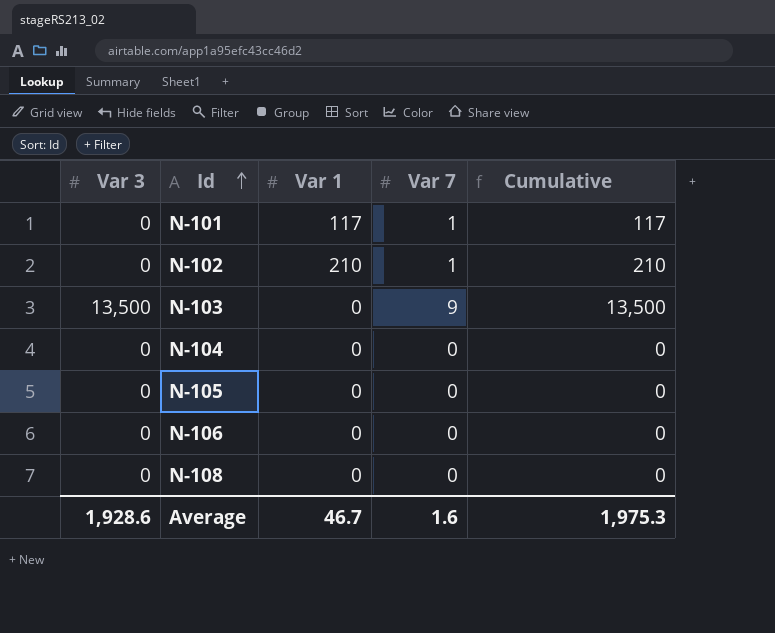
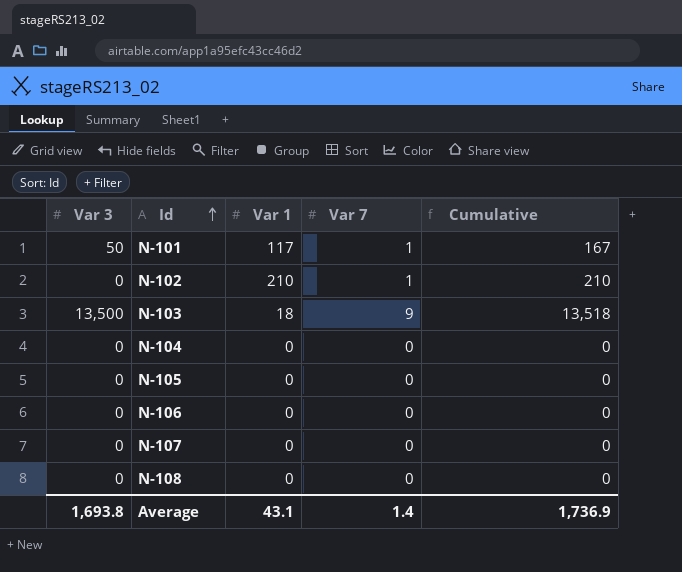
N-101 | Var 3: 0 -> 50
N-101 | Cumulative: 117 -> 167
N-103 | Var 1: 0 -> 18
N-103 | Cumulative: 13,500 -> 13,518
row N-107: none -> 0 | 0 | 0 | 0
Average | Var 3: 1,928.6 -> 1,693.8
Average | Var 1: 46.7 -> 43.1
Average | Var 7: 1.6 -> 1.4
Average | Cumulative: 1,975.3 -> 1,736.9

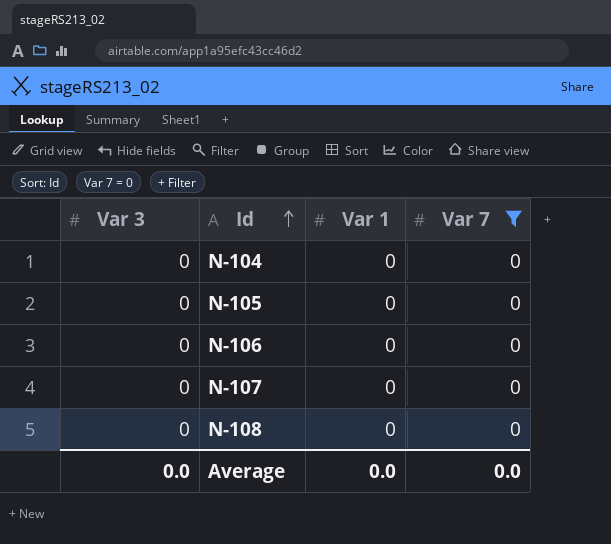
filter: none -> Var 7 = 0
column Cumulative | formula: [Var 3] + [Var 1] -> none
Average | Var 3: 1,693.8 -> 0.0
Average | Var 1: 43.1 -> 0.0
Average | Var 7: 1.4 -> 0.0

